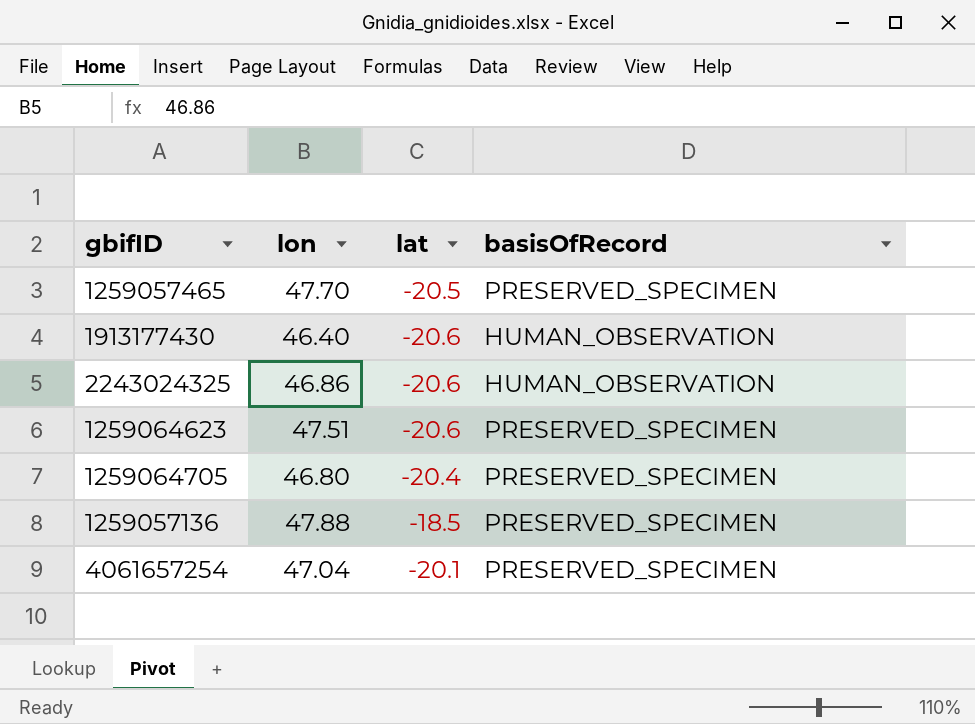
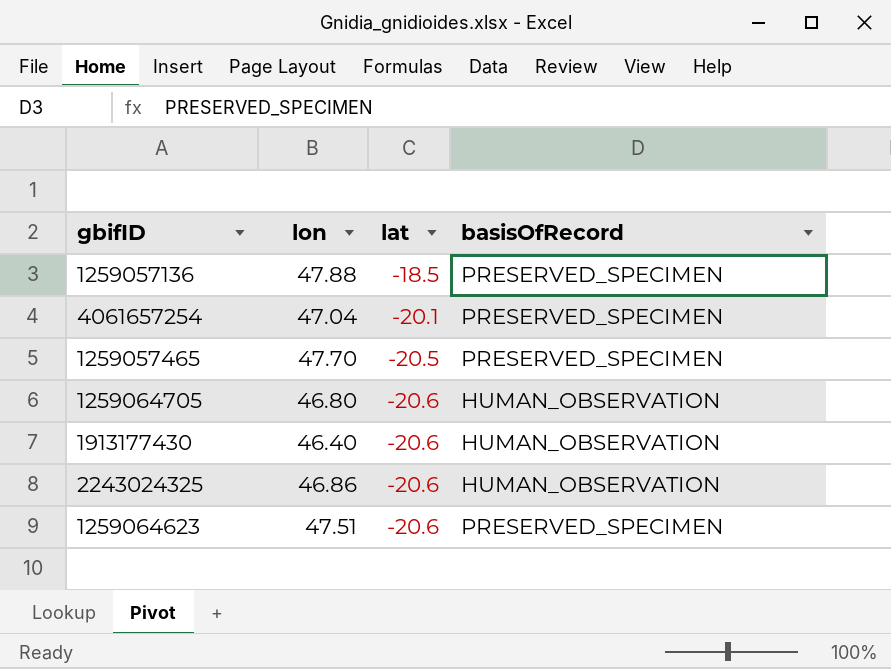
row order: none -> lat descending
1259064705 | lat: -20.4 -> -20.6
1259064705 | basisOfRecord: PRESERVED_SPECIMEN -> HUMAN_OBSERVATION

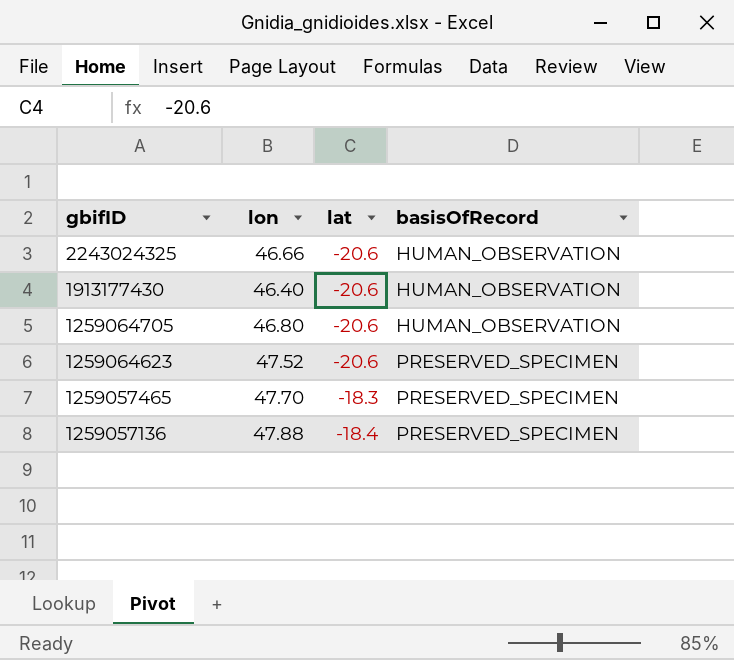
row order: lat descending -> gbifID descending
row 4061657254: 47.04 | -20.1 | PRESERVED_SPECIMEN -> none
2243024325 | lon: 46.86 -> 46.66
1259064623 | lon: 47.51 -> 47.52
1259057465 | lat: -20.5 -> -18.3
1259057136 | lat: -18.5 -> -18.4

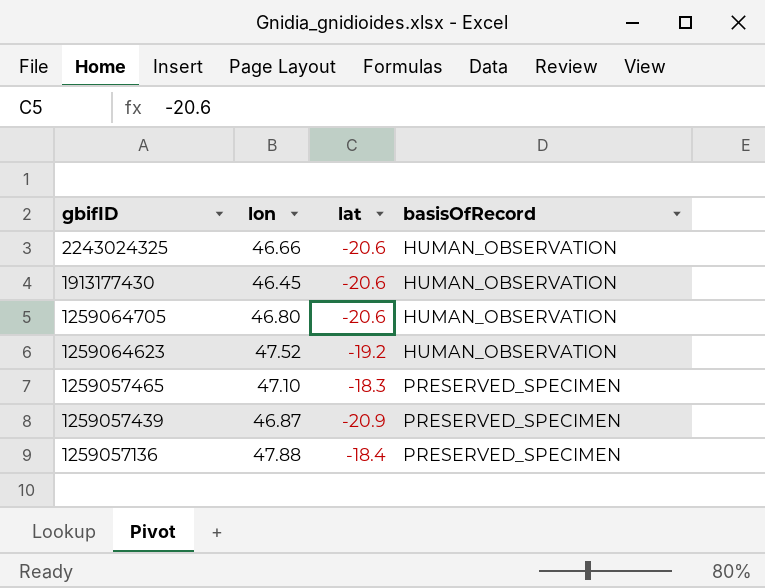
1913177430 | lon: 46.40 -> 46.45
1259064623 | lat: -20.6 -> -19.2
1259064623 | basisOfRecord: PRESERVED_SPECIMEN -> HUMAN_OBSERVATION
1259057465 | lon: 47.70 -> 47.10
row 1259057439: none -> 46.87 | -20.9 | PRESERVED_SPECIMEN

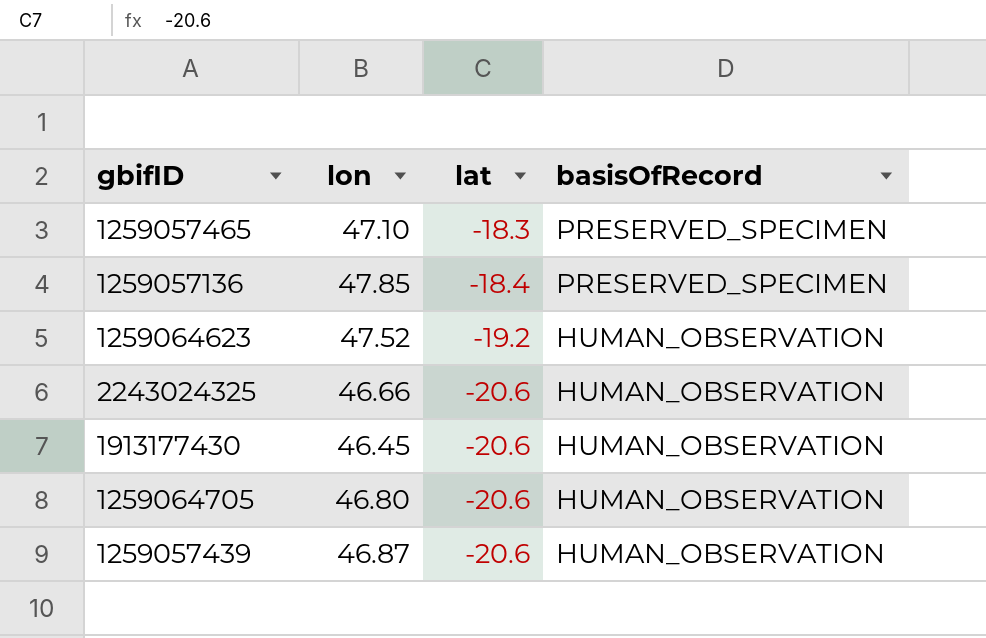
row order: gbifID descending -> lat descending
1259057136 | lon: 47.88 -> 47.85
1259057439 | lat: -20.9 -> -20.6
1259057439 | basisOfRecord: PRESERVED_SPECIMEN -> HUMAN_OBSERVATION

